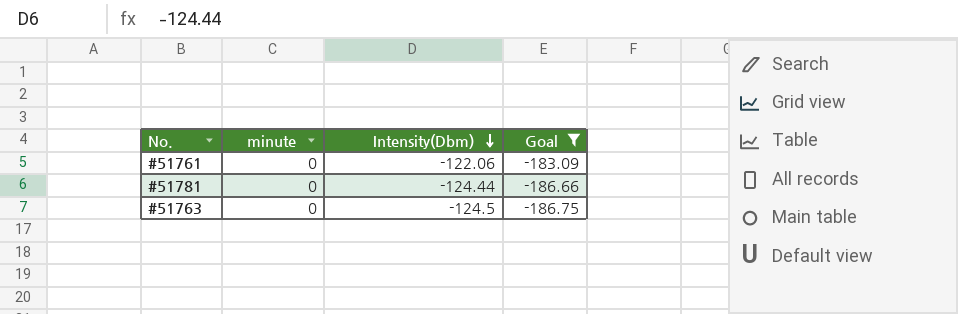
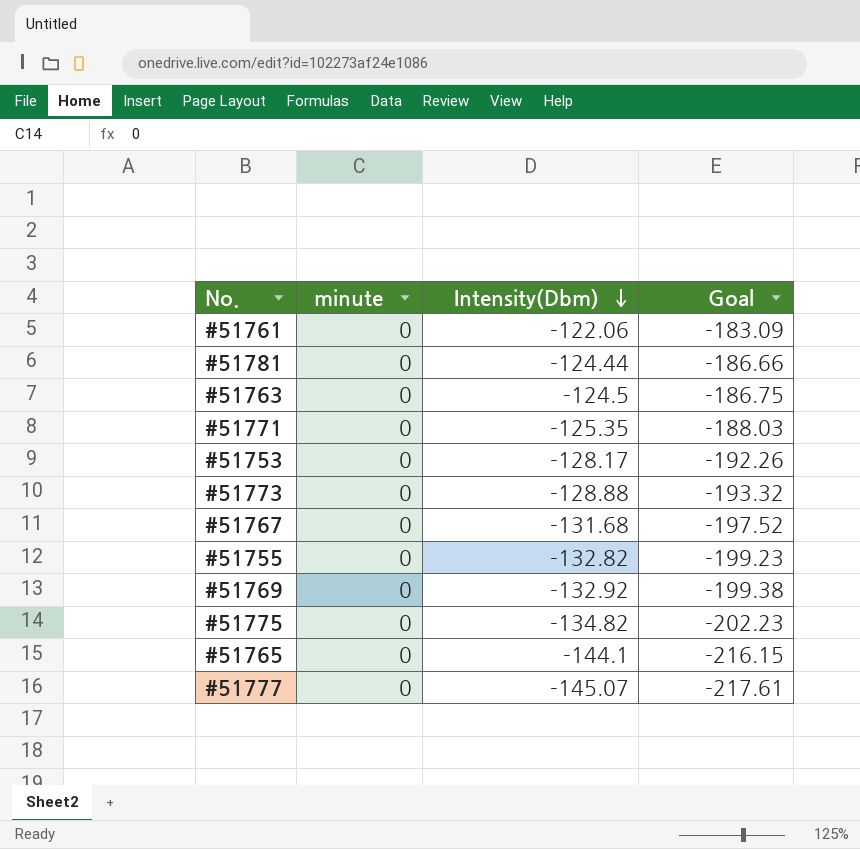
filter: Goal >= -186.75 -> none

